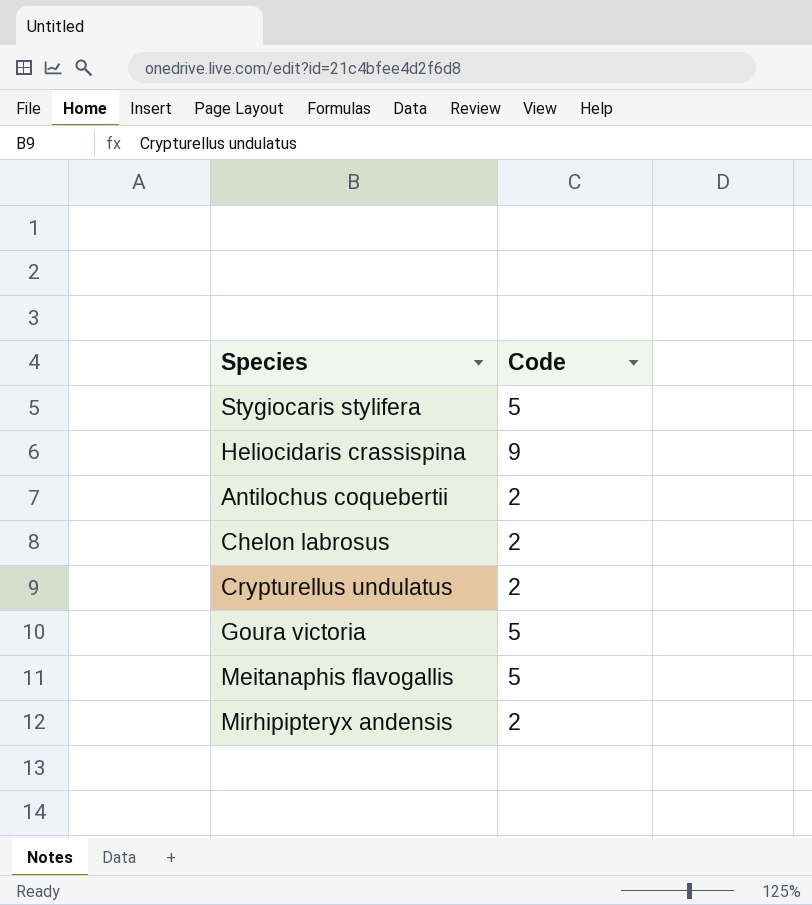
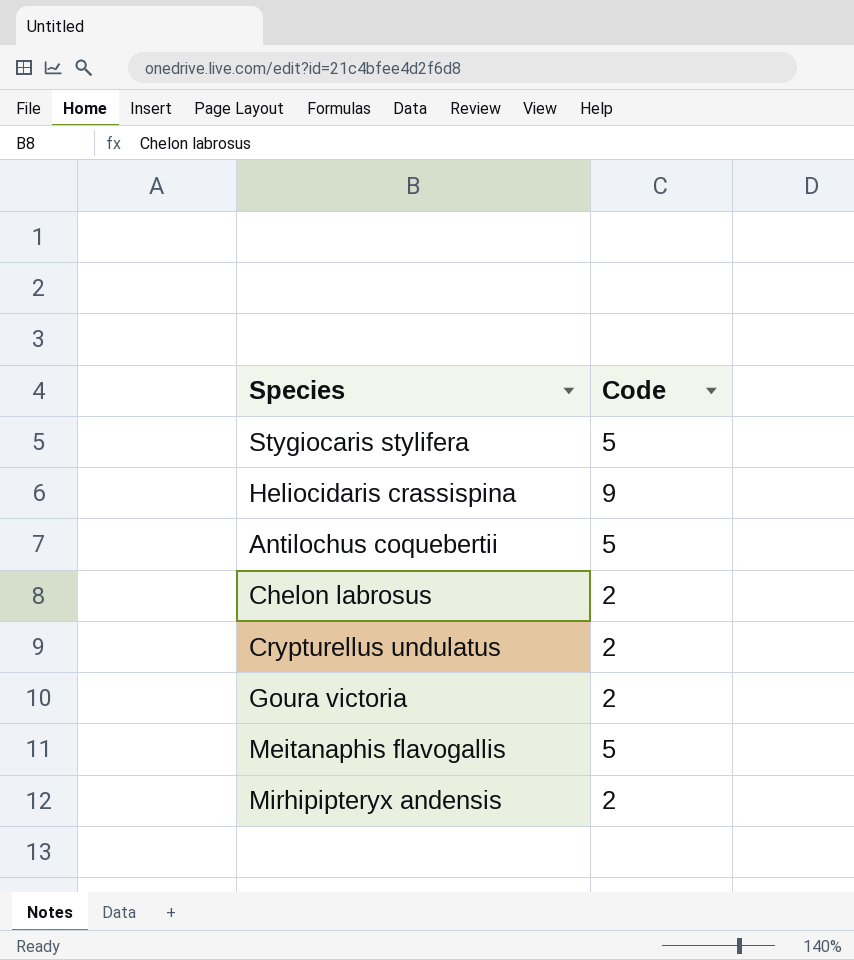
Antilochus coquebertii | Code: 2 -> 5
Goura victoria | Code: 5 -> 2

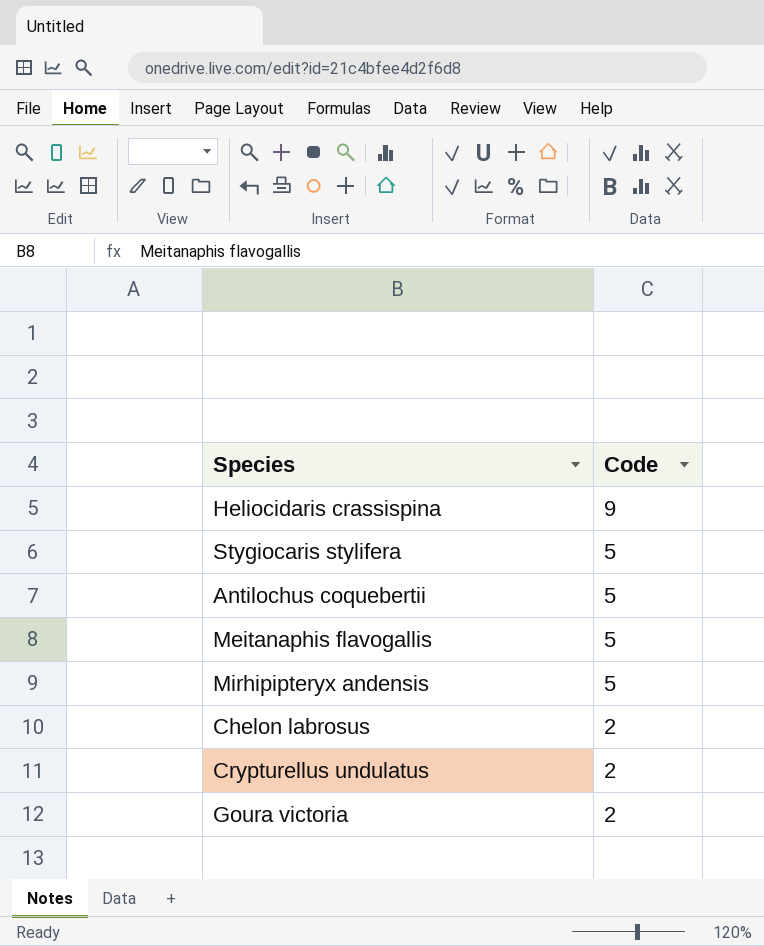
row order: none -> Code descending
Mirhipipteryx andensis | Code: 2 -> 5

